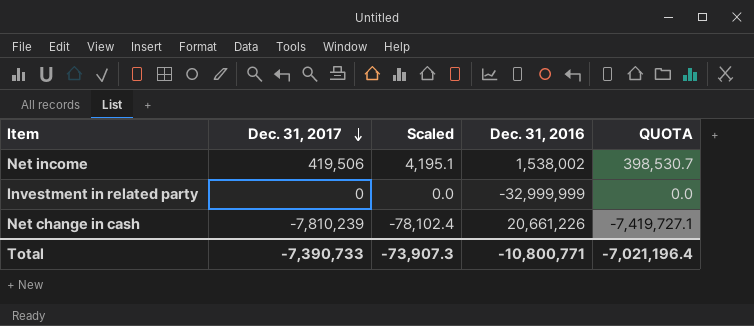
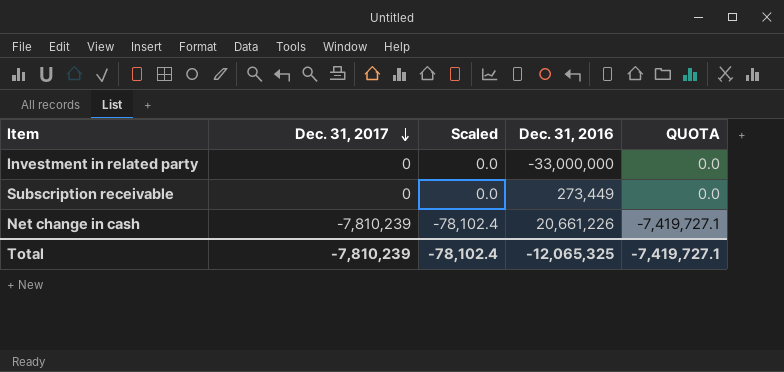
row Net income: 419,506 | 4,195.1 | 1,538,002 | 398,530.7 -> none
Investment in related party | Dec. 31, 2016: -32,999,999 -> -33,000,000
row Subscription receivable: none -> 0 | 0.0 | 273,449 | 0.0
Total | Dec. 31, 2017: -7,390,733 -> -7,810,239
Total | Scaled: -73,907.3 -> -78,102.4
Total | Dec. 31, 2016: -10,800,771 -> -12,065,325
Total | QUOTA: -7,021,196.4 -> -7,419,727.1

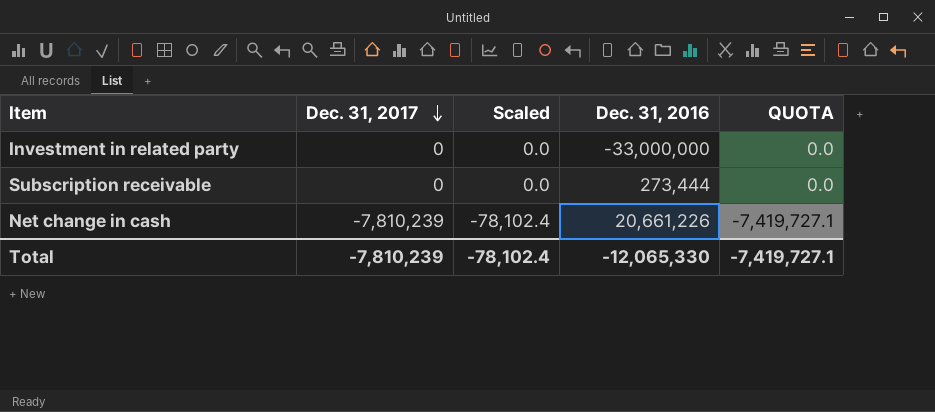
Subscription receivable | Dec. 31, 2016: 273,449 -> 273,444
Total | Dec. 31, 2016: -12,065,325 -> -12,065,330

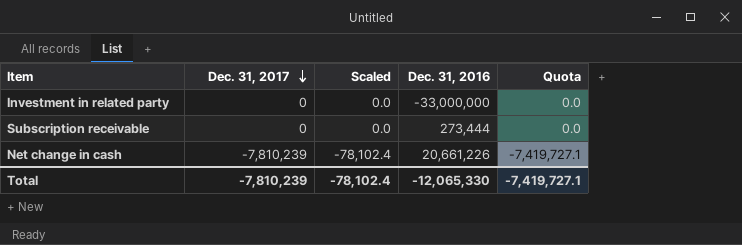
column name: QUOTA -> Quota

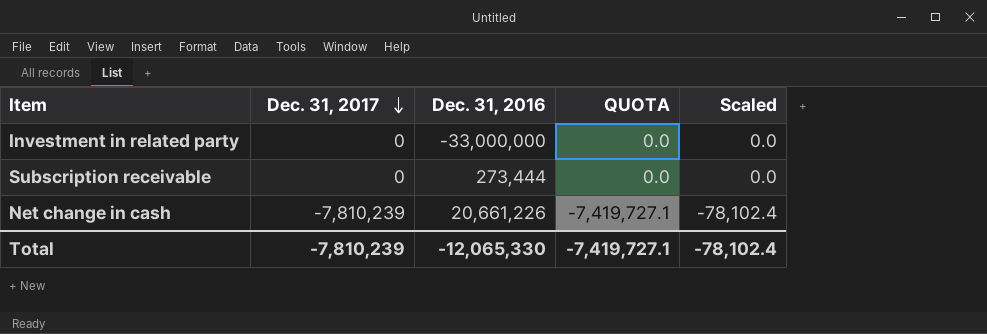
column name: Quota -> QUOTA
column Scaled | position: 3 -> 5

